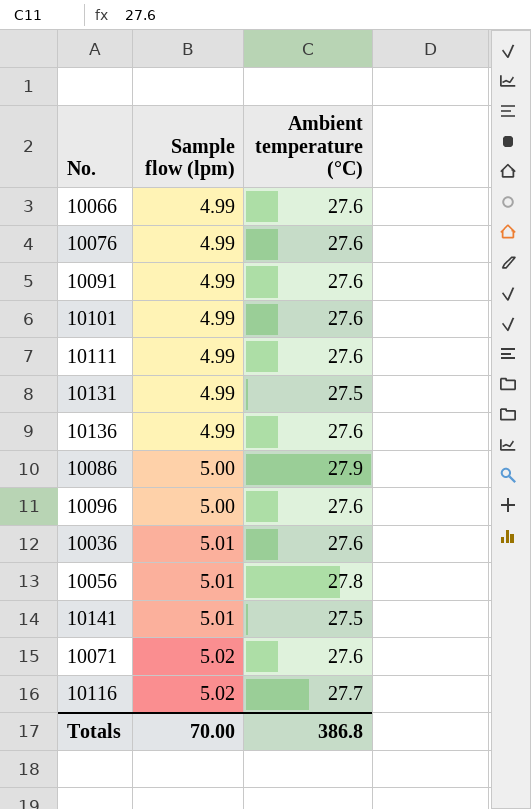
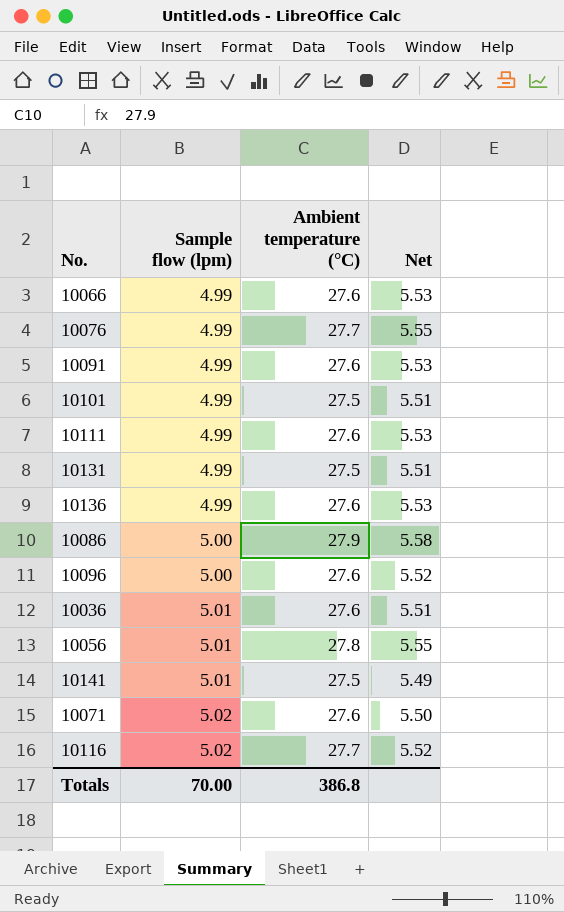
column Net | formula: none -> [Ambient temperature (°C)] / [Sample flow (lpm)]
10076 | Ambient temperature (°C): 27.6 -> 27.7
10101 | Ambient temperature (°C): 27.6 -> 27.5

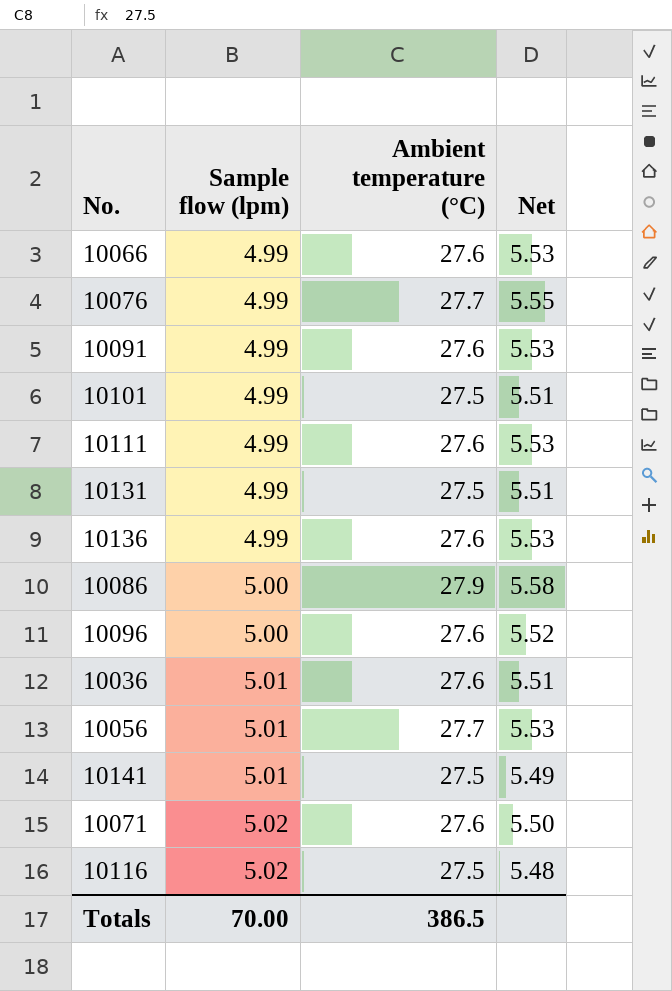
10056 | Ambient temperature (°C): 27.8 -> 27.7
10056 | Net: 5.55 -> 5.53
10116 | Ambient temperature (°C): 27.7 -> 27.5
10116 | Net: 5.52 -> 5.48
Totals | Ambient temperature (°C): 386.8 -> 386.5

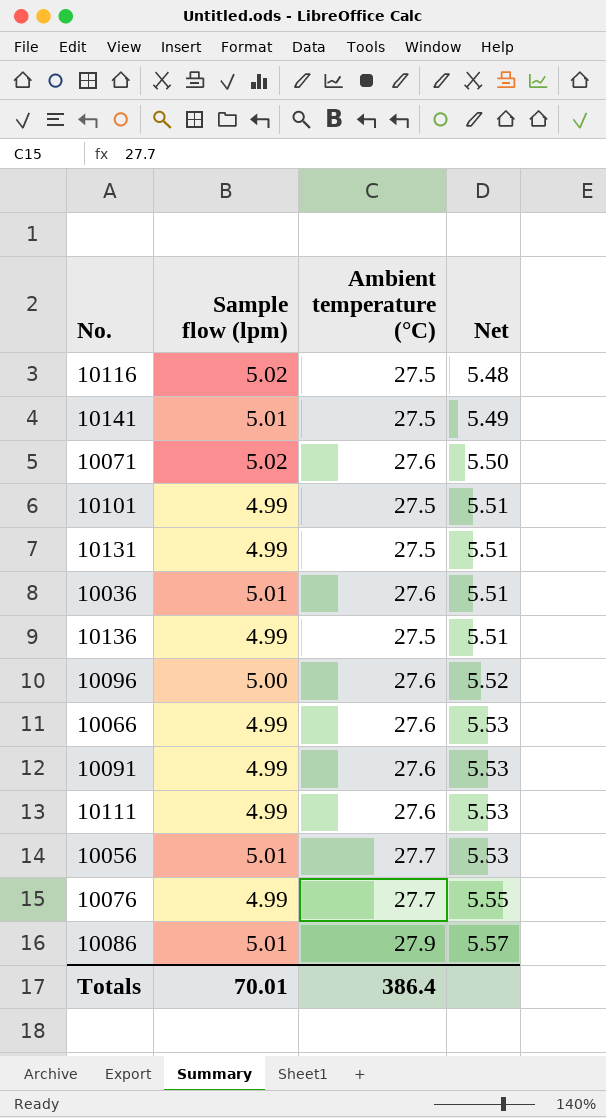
row order: Sample flow (lpm) ascending -> Net ascending
10136 | Ambient temperature (°C): 27.6 -> 27.5
10136 | Net: 5.53 -> 5.51
10086 | Sample flow (lpm): 5.00 -> 5.01
10086 | Net: 5.58 -> 5.57
Totals | Sample flow (lpm): 70.00 -> 70.01
Totals | Ambient temperature (°C): 386.5 -> 386.4

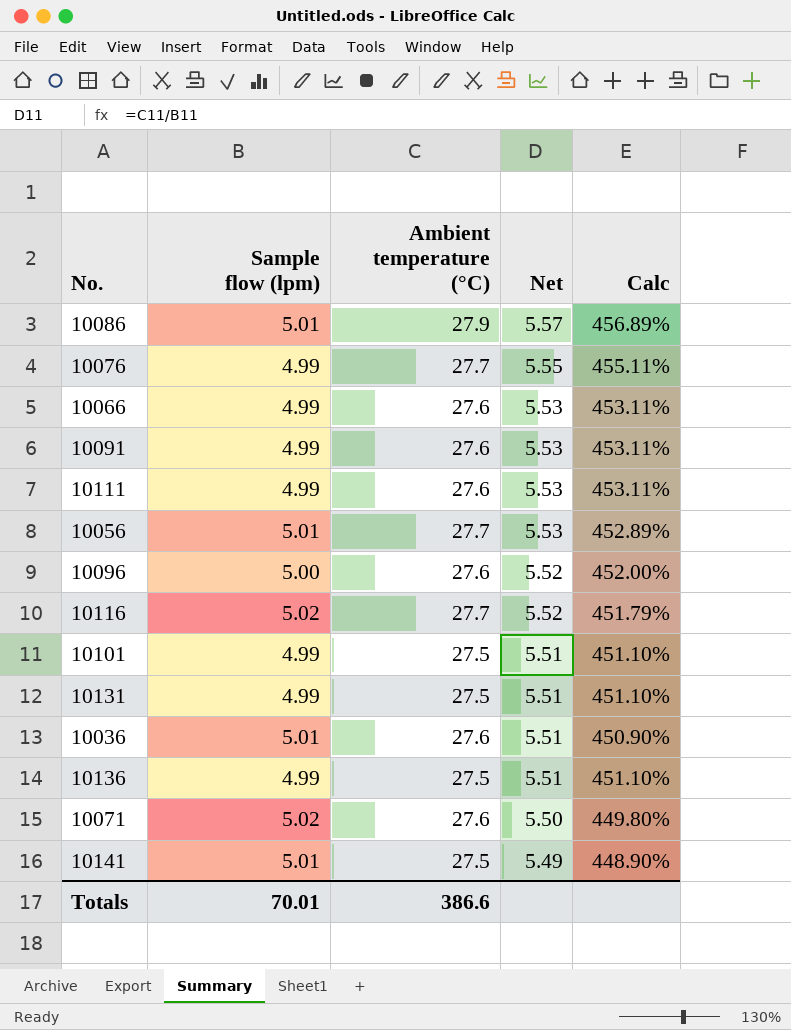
row order: Net ascending -> Net descending
column Calc | formula: none -> ([Ambient temperature (°C)] - [Sample flow (lpm)]) / [Sample flow (lpm)]
10116 | Ambient temperature (°C): 27.5 -> 27.7
10116 | Net: 5.48 -> 5.52
Totals | Ambient temperature (°C): 386.4 -> 386.6

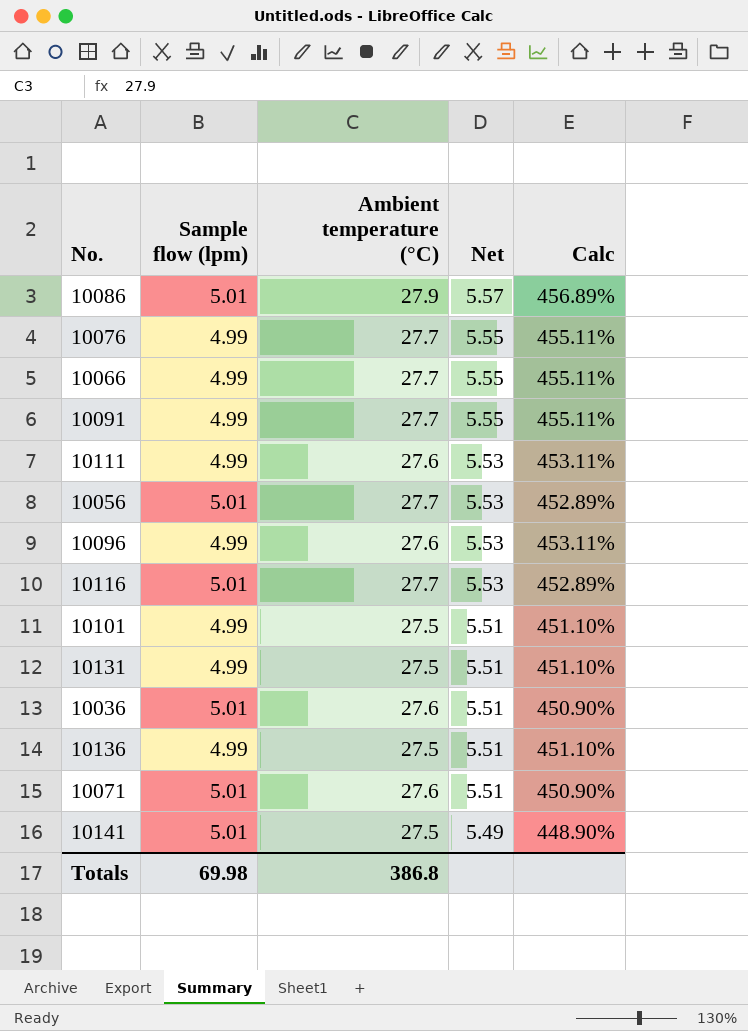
10066 | Ambient temperature (°C): 27.6 -> 27.7
10066 | Net: 5.53 -> 5.55
10066 | Calc: 453.11% -> 455.11%
10091 | Ambient temperature (°C): 27.6 -> 27.7
10091 | Net: 5.53 -> 5.55
10091 | Calc: 453.11% -> 455.11%
10096 | Sample flow (lpm): 5.00 -> 4.99
10096 | Net: 5.52 -> 5.53
10096 | Calc: 452.00% -> 453.11%
10116 | Sample flow (lpm): 5.02 -> 5.01
10116 | Net: 5.52 -> 5.53
10116 | Calc: 451.79% -> 452.89%
10071 | Sample flow (lpm): 5.02 -> 5.01
10071 | Net: 5.50 -> 5.51
10071 | Calc: 449.80% -> 450.90%
Totals | Sample flow (lpm): 70.01 -> 69.98
Totals | Ambient temperature (°C): 386.6 -> 386.8

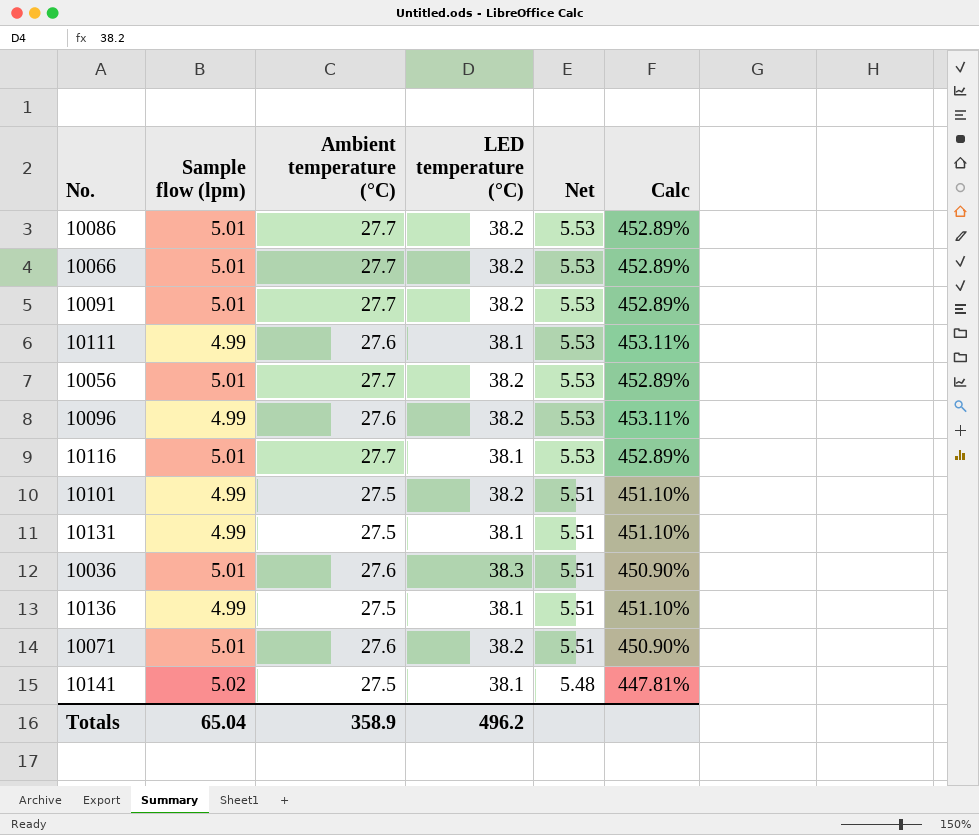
column LED temperature (°C) | position: none -> 4
row 10076: 4.99 | 27.7 | 5.55 | 455.11% -> none
10086 | Ambient temperature (°C): 27.9 -> 27.7
10086 | Net: 5.57 -> 5.53
10086 | Calc: 456.89% -> 452.89%
10066 | Sample flow (lpm): 4.99 -> 5.01
10066 | Net: 5.55 -> 5.53
10066 | Calc: 455.11% -> 452.89%
10091 | Sample flow (lpm): 4.99 -> 5.01
10091 | Net: 5.55 -> 5.53
10091 | Calc: 455.11% -> 452.89%
10141 | Sample flow (lpm): 5.01 -> 5.02
10141 | Net: 5.49 -> 5.48
10141 | Calc: 448.90% -> 447.81%
Totals | Sample flow (lpm): 69.98 -> 65.04
Totals | Ambient temperature (°C): 386.8 -> 358.9

